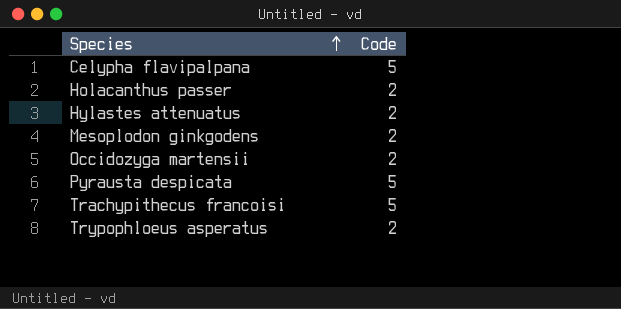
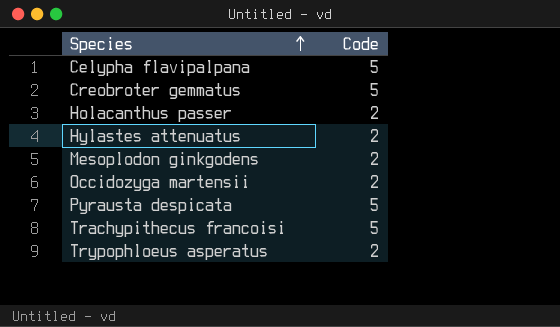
row Creobroter gemmatus: none -> 5

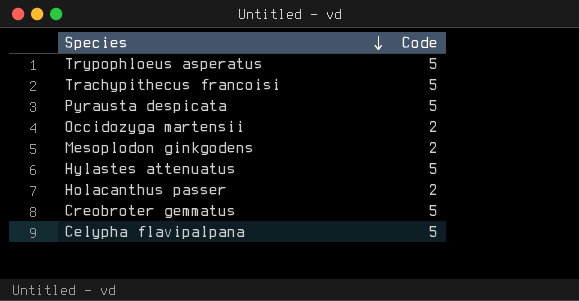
row order: Species ascending -> Species descending
Trypophloeus asperatus | Code: 2 -> 5
Hylastes attenuatus | Code: 2 -> 5

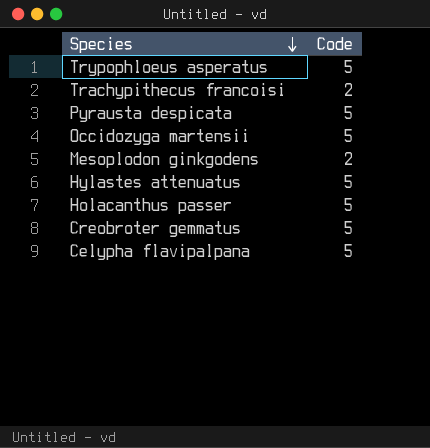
Trachypithecus francoisi | Code: 5 -> 2
Occidozyga martensii | Code: 2 -> 5
Holacanthus passer | Code: 2 -> 5

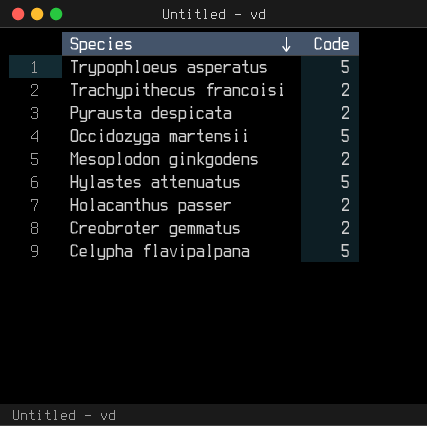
Pyrausta despicata | Code: 5 -> 2
Holacanthus passer | Code: 5 -> 2
Creobroter gemmatus | Code: 5 -> 2

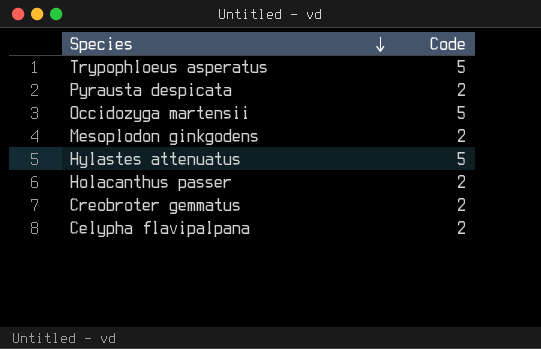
row Trachypithecus francoisi: 2 -> none
Celypha flavipalpana | Code: 5 -> 2

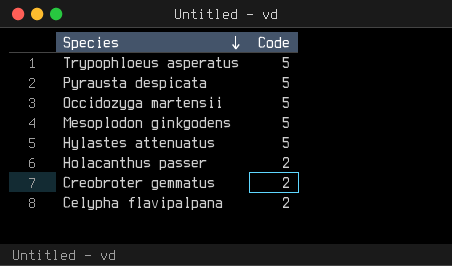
Pyrausta despicata | Code: 2 -> 5
Mesoplodon ginkgodens | Code: 2 -> 5

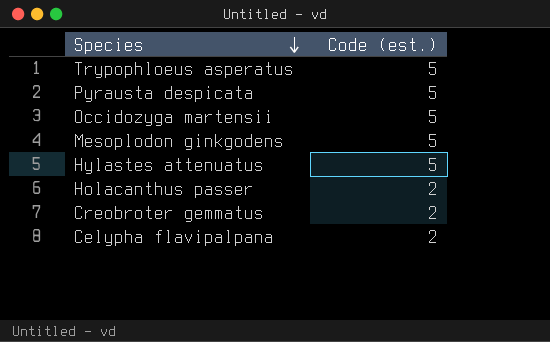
column name: Code -> Code (est.)

